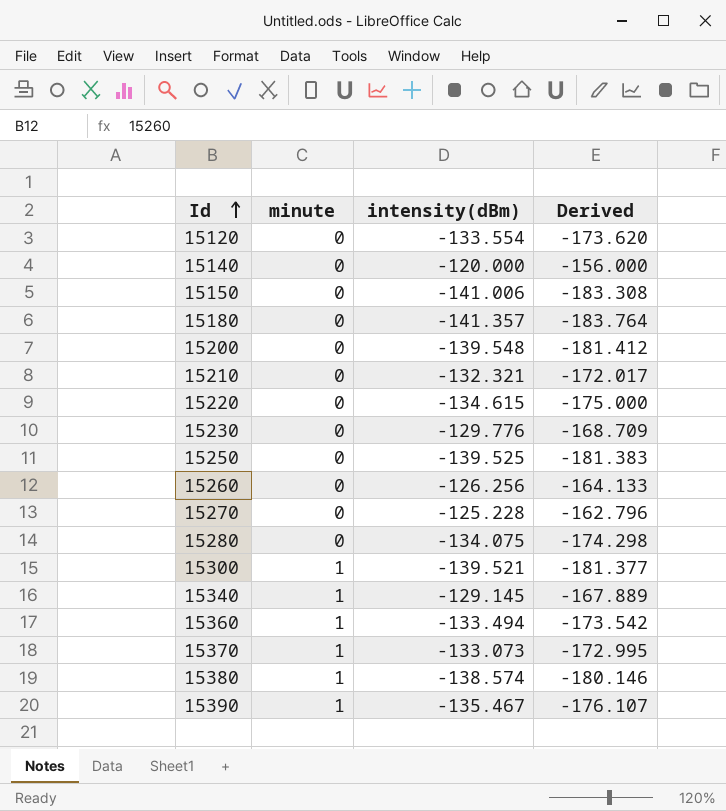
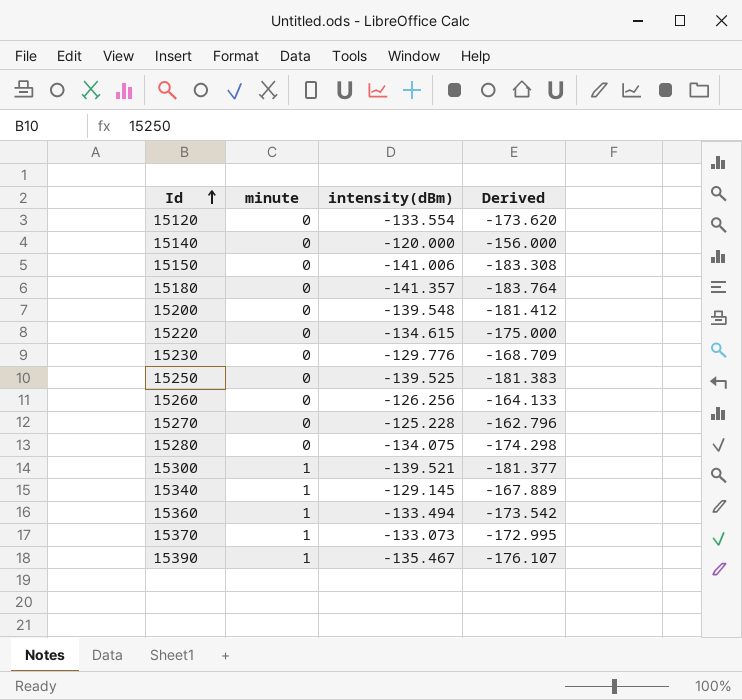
row 15210: 0 | -132.321 | -172.017 -> none
row 15380: 1 | -138.574 | -180.146 -> none

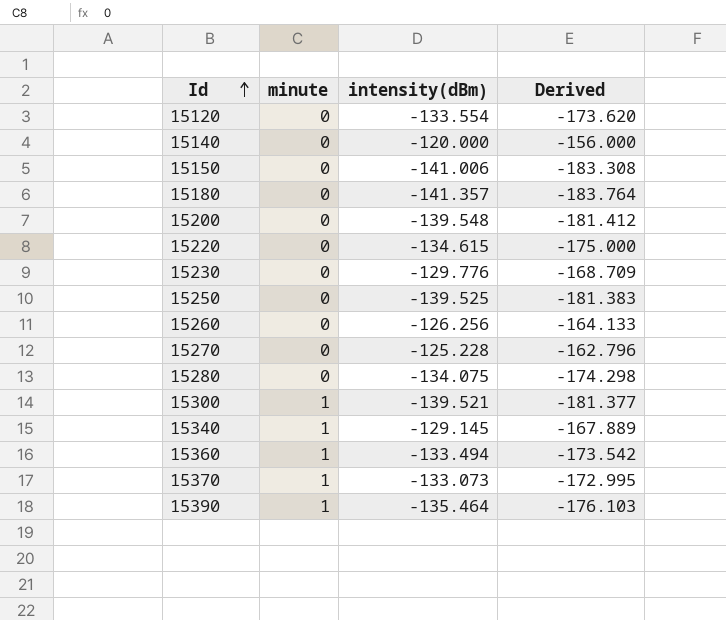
15390 | intensity(dBm): -135.467 -> -135.464
15390 | Derived: -176.107 -> -176.103

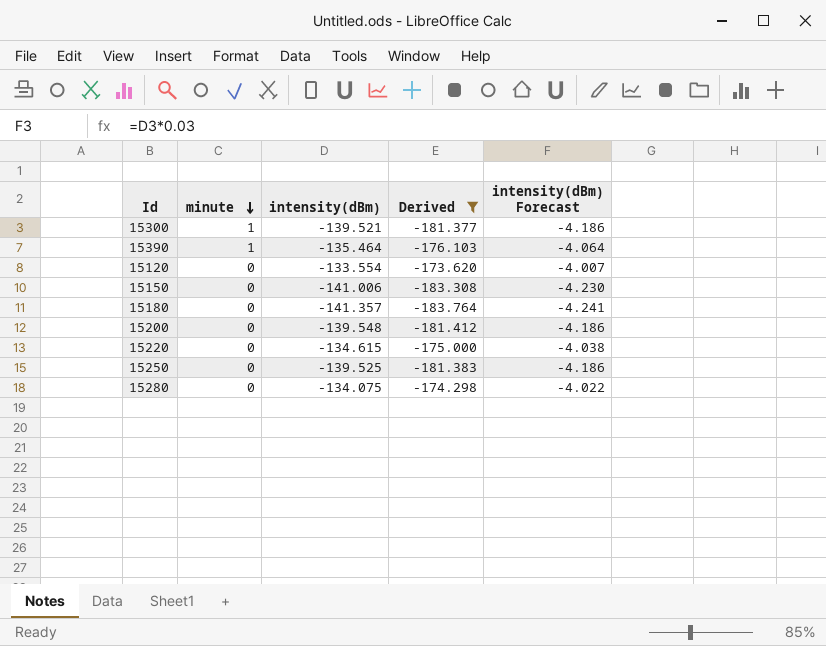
filter: none -> Derived <= -173.620
row order: Id ascending -> minute descending
column intensity(dBm) Forecast | formula: none -> [intensity(dBm)] * 0.03

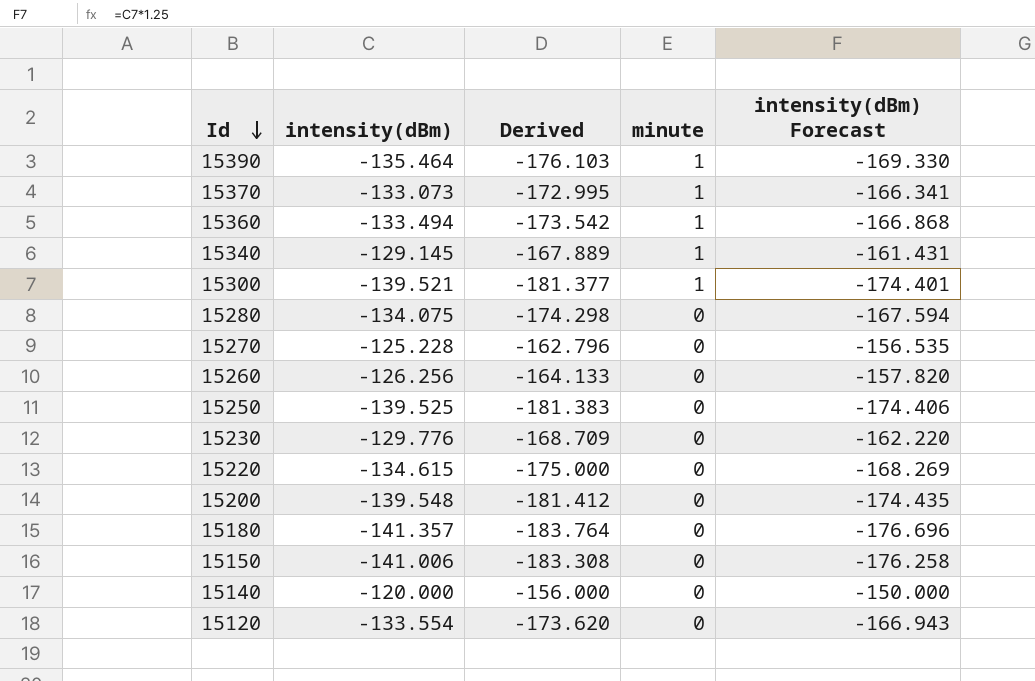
filter: Derived <= -173.620 -> none
row order: minute descending -> Id descending
column minute | position: 2 -> 4
column intensity(dBm) Forecast | formula: [intensity(dBm)] * 0.03 -> [intensity(dBm)] * 1.25

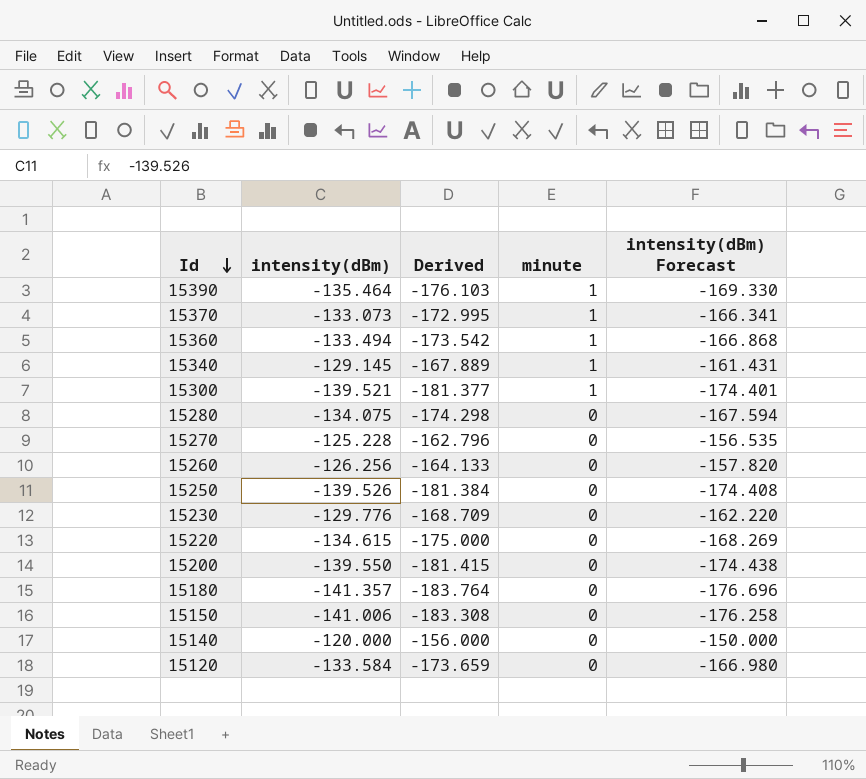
15250 | intensity(dBm): -139.525 -> -139.526
15250 | Derived: -181.383 -> -181.384
15250 | intensity(dBm) Forecast: -174.406 -> -174.408
15200 | intensity(dBm): -139.548 -> -139.550
15200 | Derived: -181.412 -> -181.415
15200 | intensity(dBm) Forecast: -174.435 -> -174.438
15120 | intensity(dBm): -133.554 -> -133.584
15120 | Derived: -173.620 -> -173.659
15120 | intensity(dBm) Forecast: -166.943 -> -166.980

